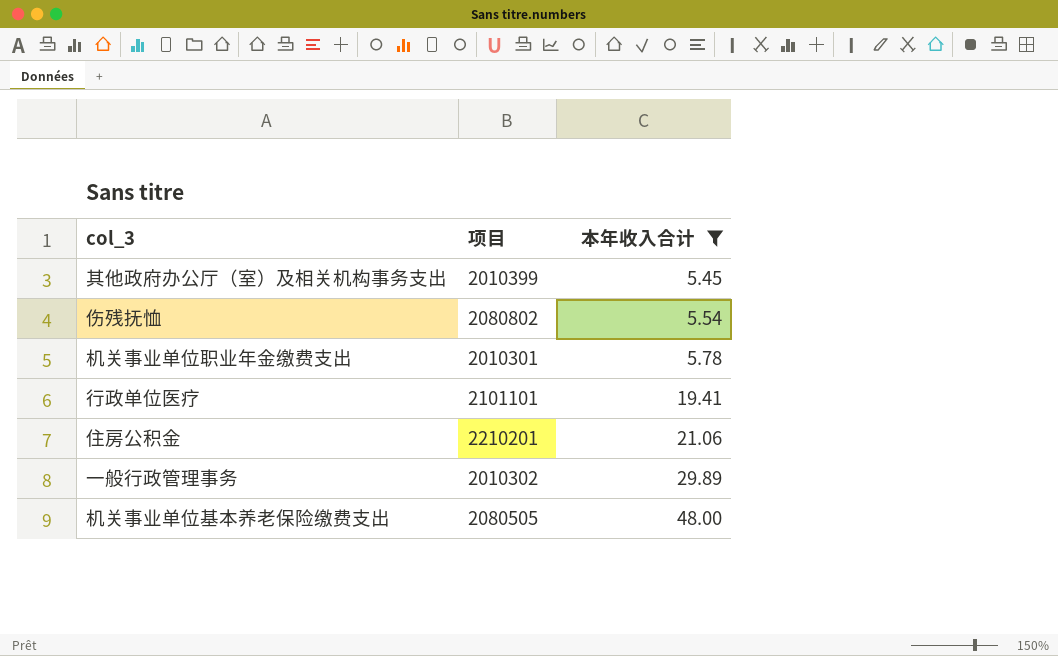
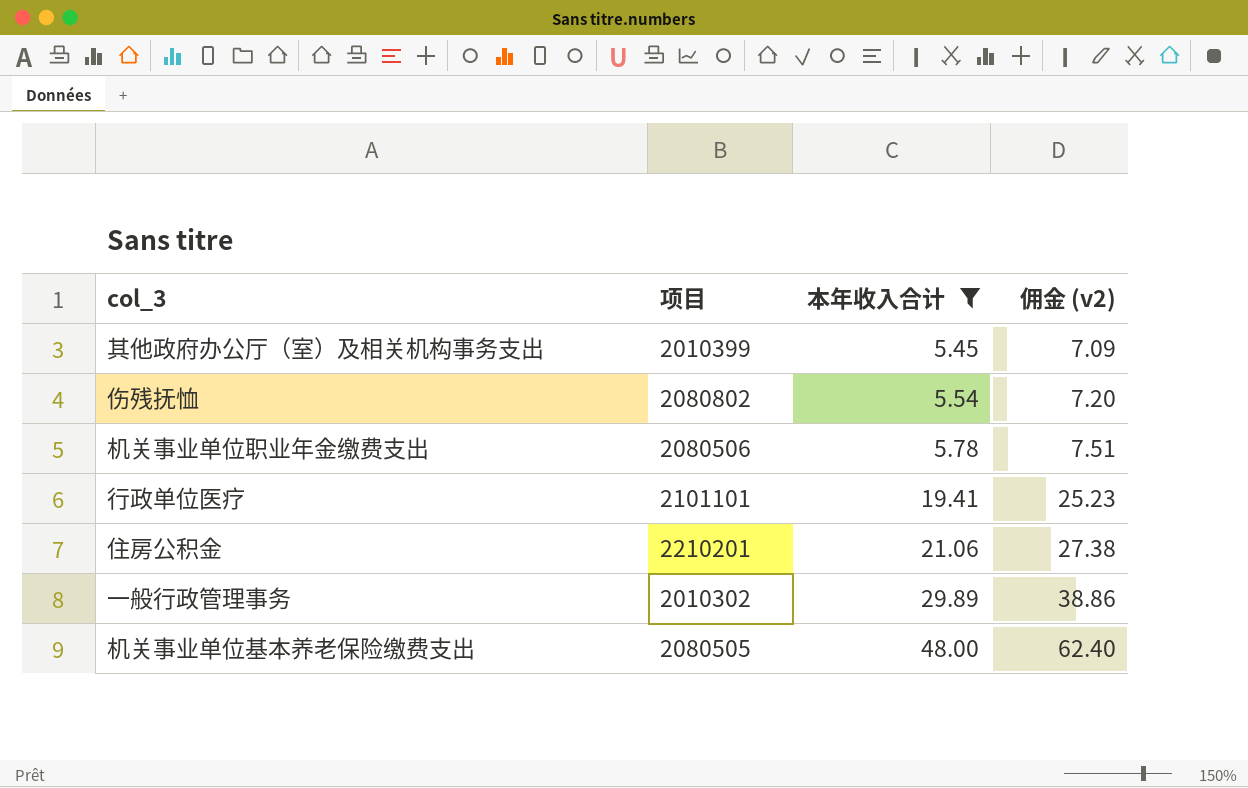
column 佣金 (v2) | formula: none -> [本年收入合计] * 1.3
机关事业单位职业年金缴费支出 | 项目: 2010301 -> 2080506

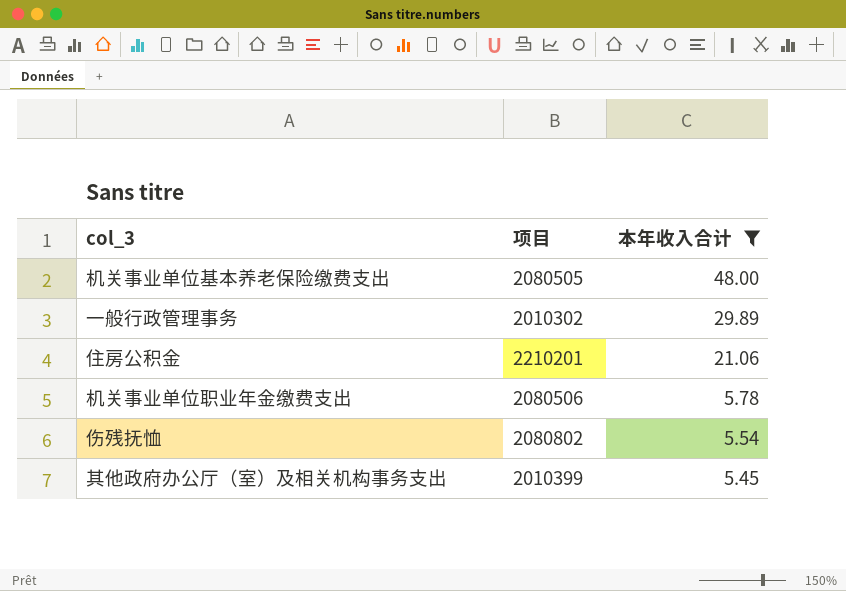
row order: 本年收入合计 ascending -> 本年收入合计 descending
column 佣金 (v2) | formula: [本年收入合计] * 1.3 -> none
row 行政单位医疗: 2101101 | 19.41 | 25.23 -> none

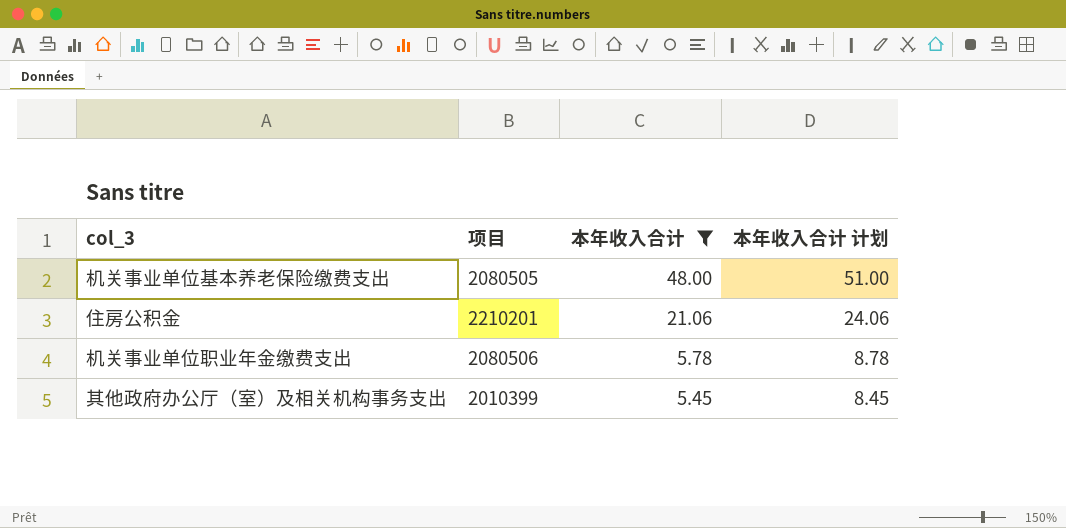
column 本年收入合计 计划 | formula: none -> [本年收入合计] + 3
row 一般行政管理事务: 2010302 | 29.89 -> none
row 伤残抚恤: 2080802 | 5.54 -> none

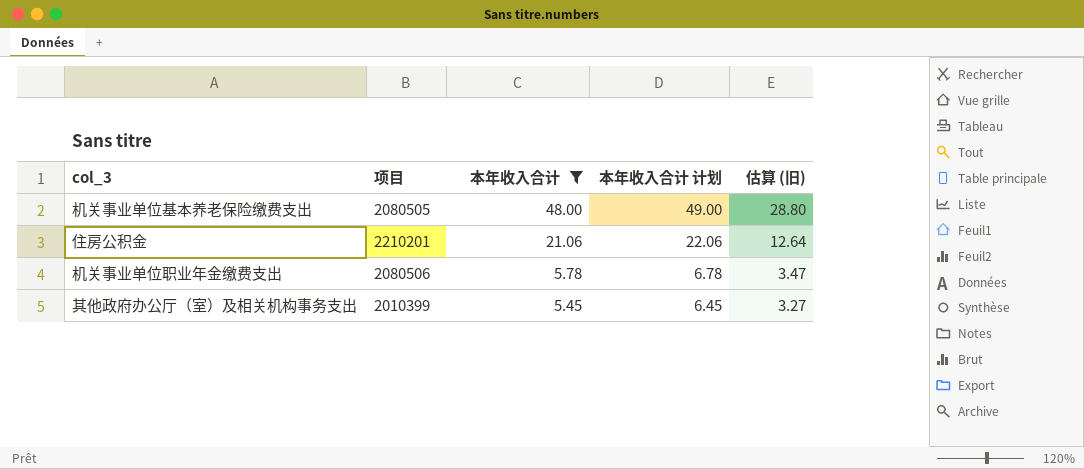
column 本年收入合计 计划 | formula: [本年收入合计] + 3 -> [本年收入合计] + 1
column 估算 (旧) | formula: none -> [本年收入合计] * 0.6

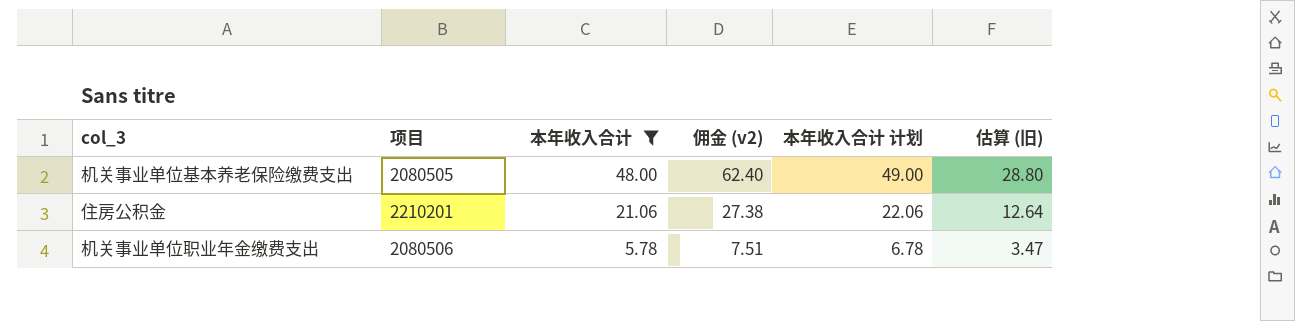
column 佣金 (v2) | formula: none -> [本年收入合计] * 1.3
row 其他政府办公厅（室）及相关机构事务支出: 2010399 | 5.45 | 6.45 | 3.27 -> none

